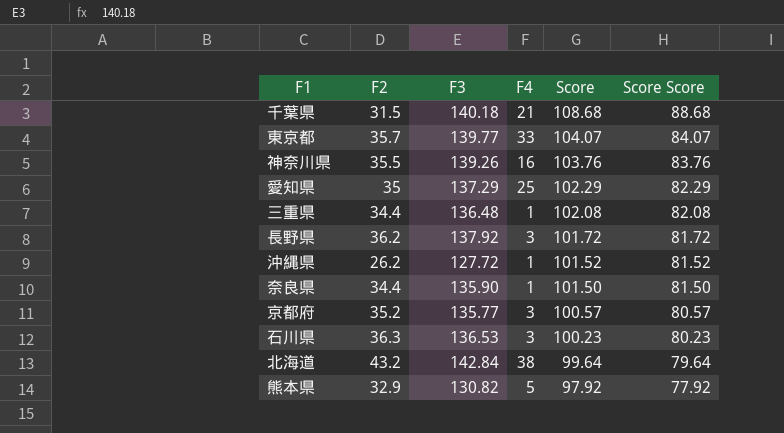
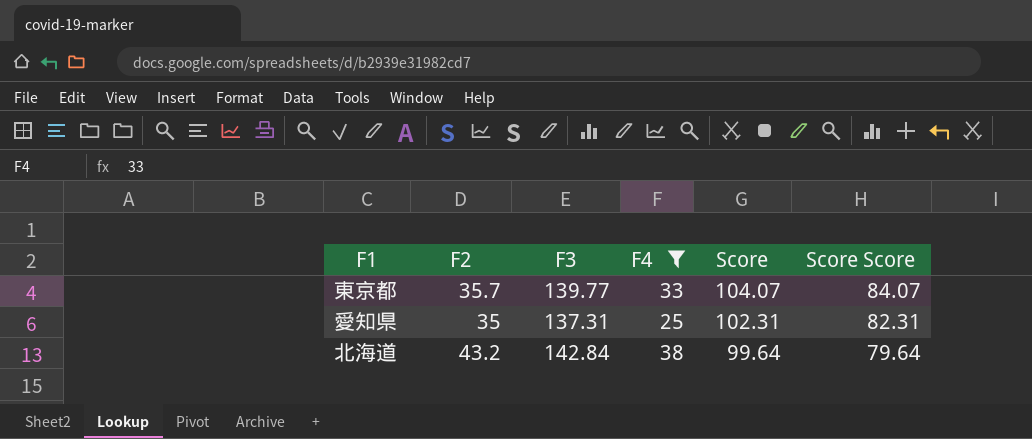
filter: none -> F4 >= 25
愛知県 | F3: 137.29 -> 137.31
愛知県 | Score: 102.29 -> 102.31
愛知県 | Score Score: 82.29 -> 82.31

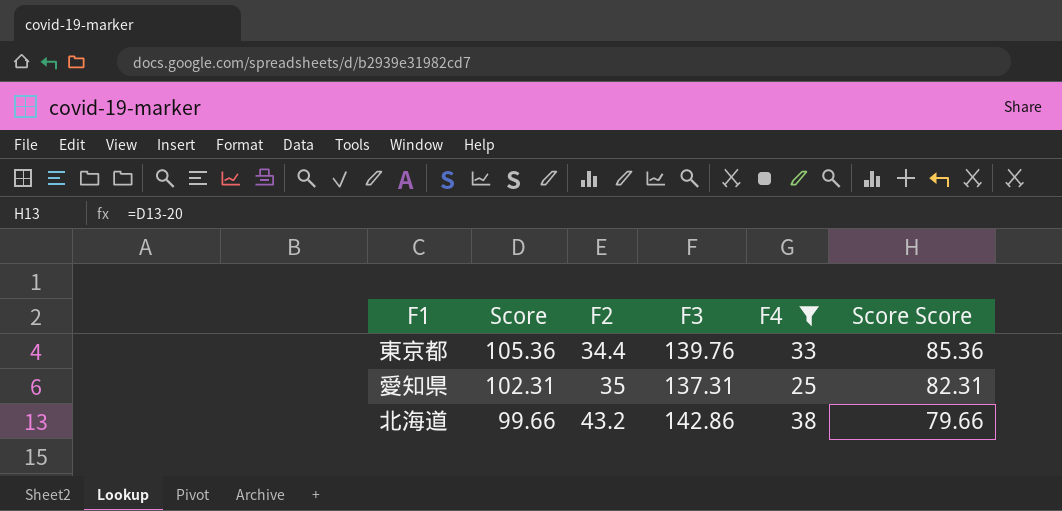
column Score | position: 5 -> 2
東京都 | Score: 104.07 -> 105.36
東京都 | F2: 35.7 -> 34.4
東京都 | F3: 139.77 -> 139.76
東京都 | Score Score: 84.07 -> 85.36
北海道 | Score: 99.64 -> 99.66
北海道 | F3: 142.84 -> 142.86
北海道 | Score Score: 79.64 -> 79.66

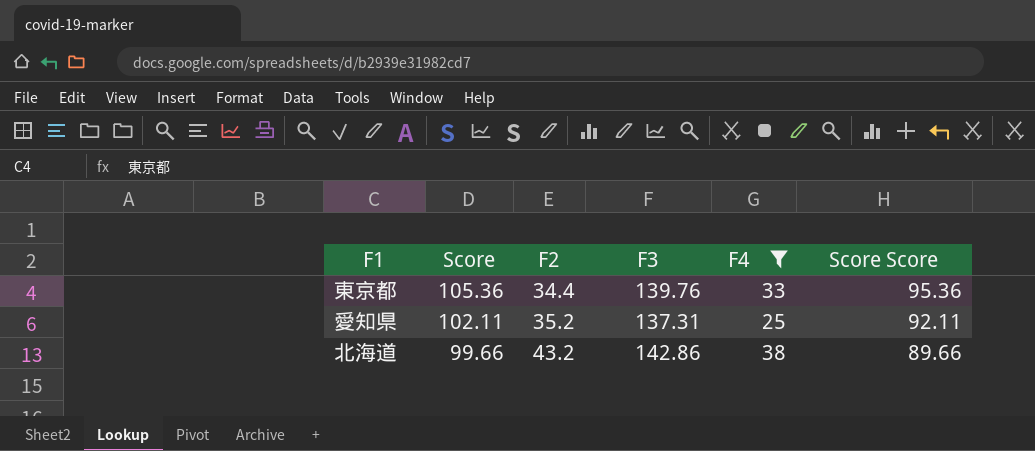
column Score Score | formula: [Score] - 20 -> [Score] - 10
愛知県 | Score: 102.31 -> 102.11
愛知県 | F2: 35 -> 35.2

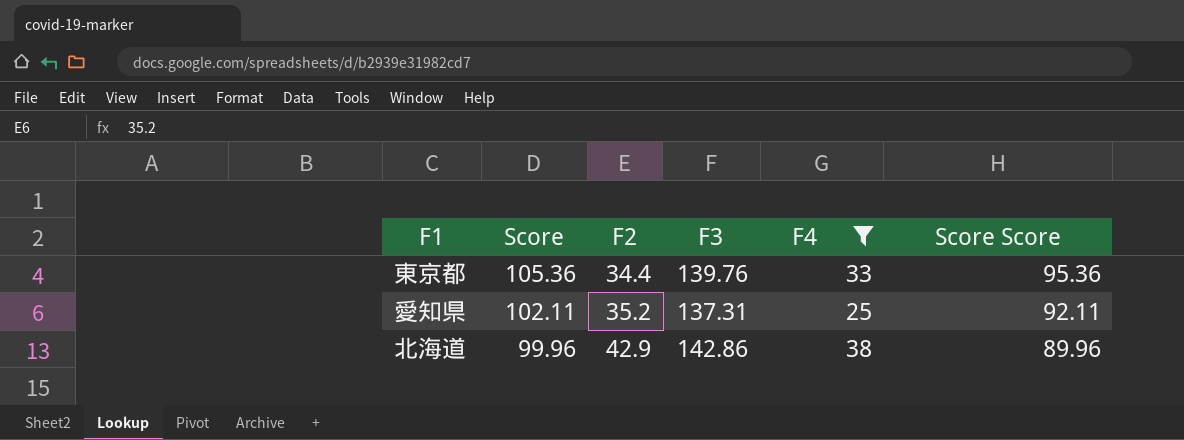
北海道 | Score: 99.66 -> 99.96
北海道 | F2: 43.2 -> 42.9
北海道 | Score Score: 89.66 -> 89.96

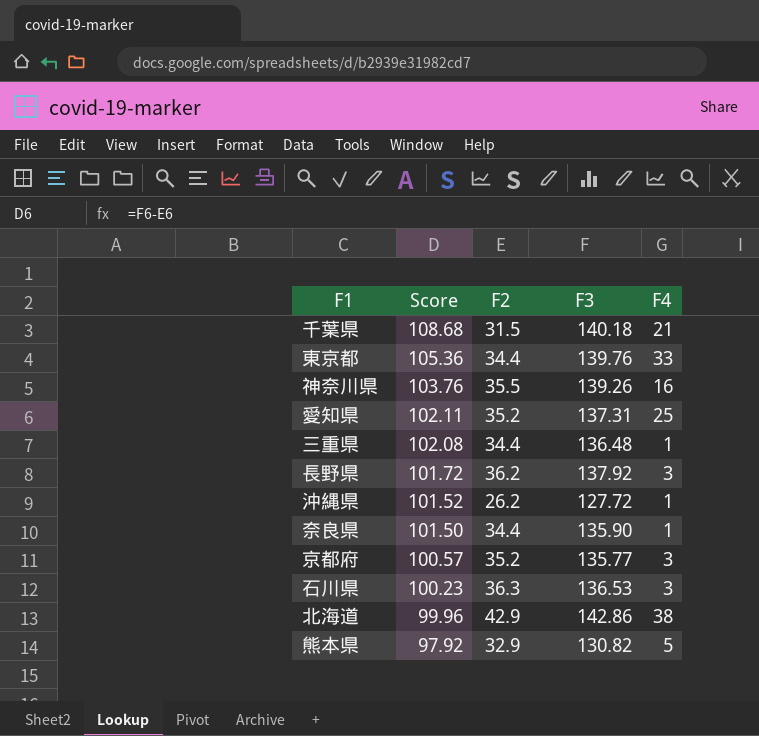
filter: F4 >= 25 -> none
column Score Score | formula: [Score] - 10 -> none

